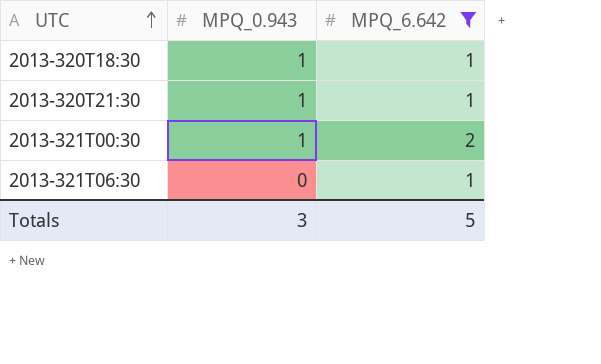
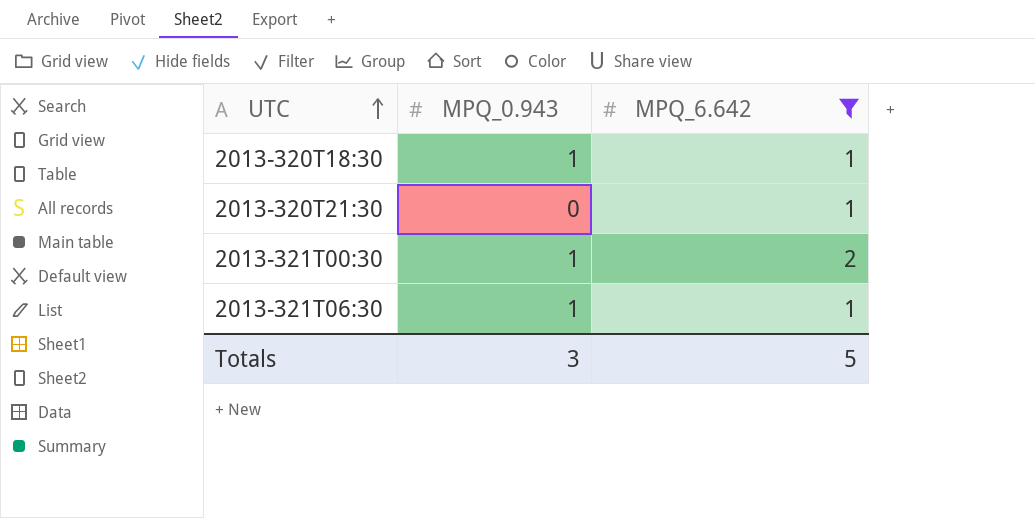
2013-320T21:30 | MPQ_0.943: 1 -> 0
2013-321T06:30 | MPQ_0.943: 0 -> 1

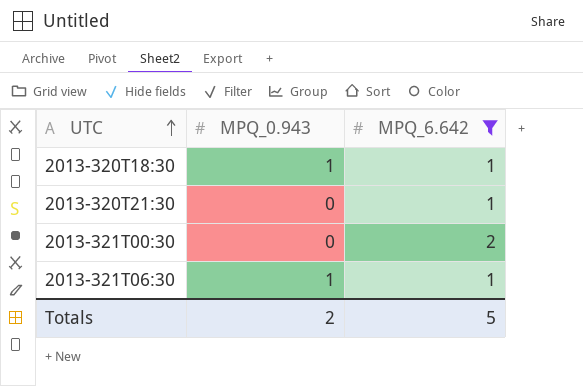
2013-321T00:30 | MPQ_0.943: 1 -> 0
Totals | MPQ_0.943: 3 -> 2

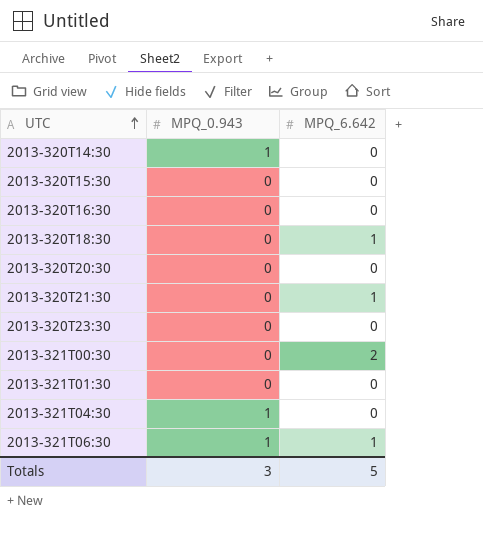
filter: MPQ_6.642 != 0 -> none
2013-320T18:30 | MPQ_0.943: 1 -> 0
Totals | MPQ_0.943: 2 -> 3

